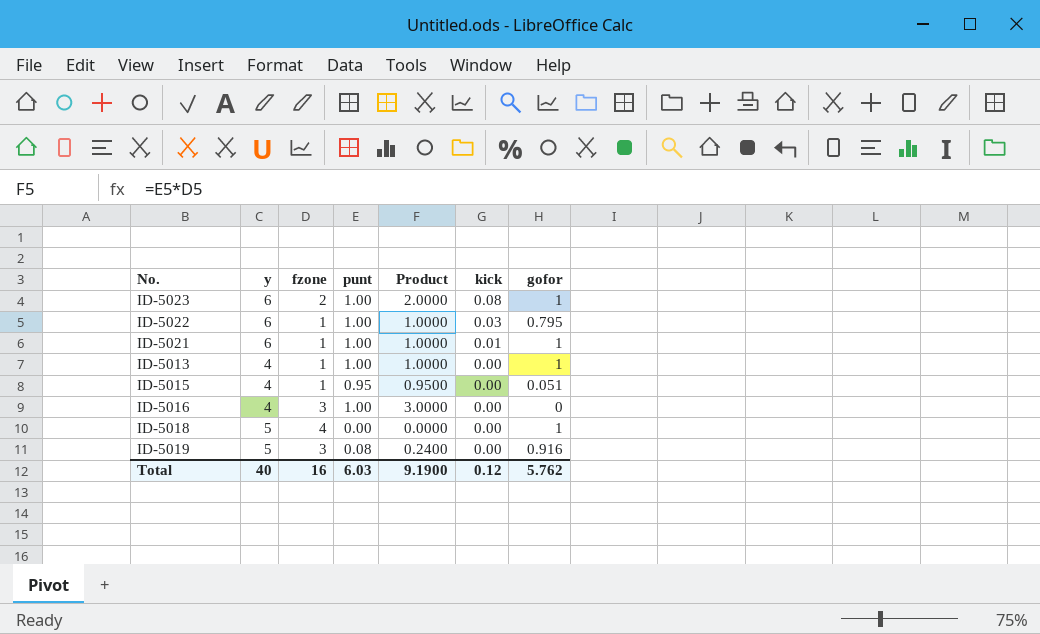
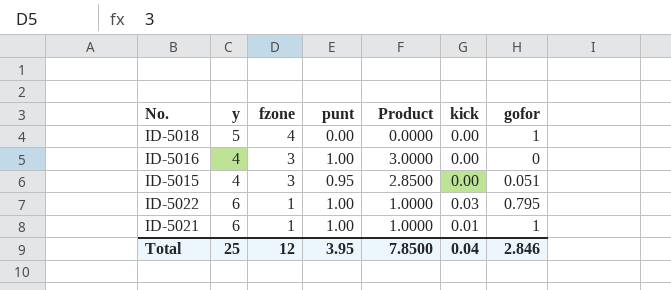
row order: kick descending -> fzone descending
row ID-5023: 6 | 2 | 1.00 | 2.0000 | 0.08 | 1 -> none
row ID-5013: 4 | 1 | 1.00 | 1.0000 | 0.00 | 1 -> none
row ID-5019: 5 | 3 | 0.08 | 0.2400 | 0.00 | 0.916 -> none
ID-5015 | fzone: 1 -> 3
ID-5015 | Product: 0.9500 -> 2.8500
Total | y: 40 -> 25
Total | fzone: 16 -> 12
Total | punt: 6.03 -> 3.95
Total | Product: 9.1900 -> 7.8500
Total | kick: 0.12 -> 0.04
Total | gofor: 5.762 -> 2.846

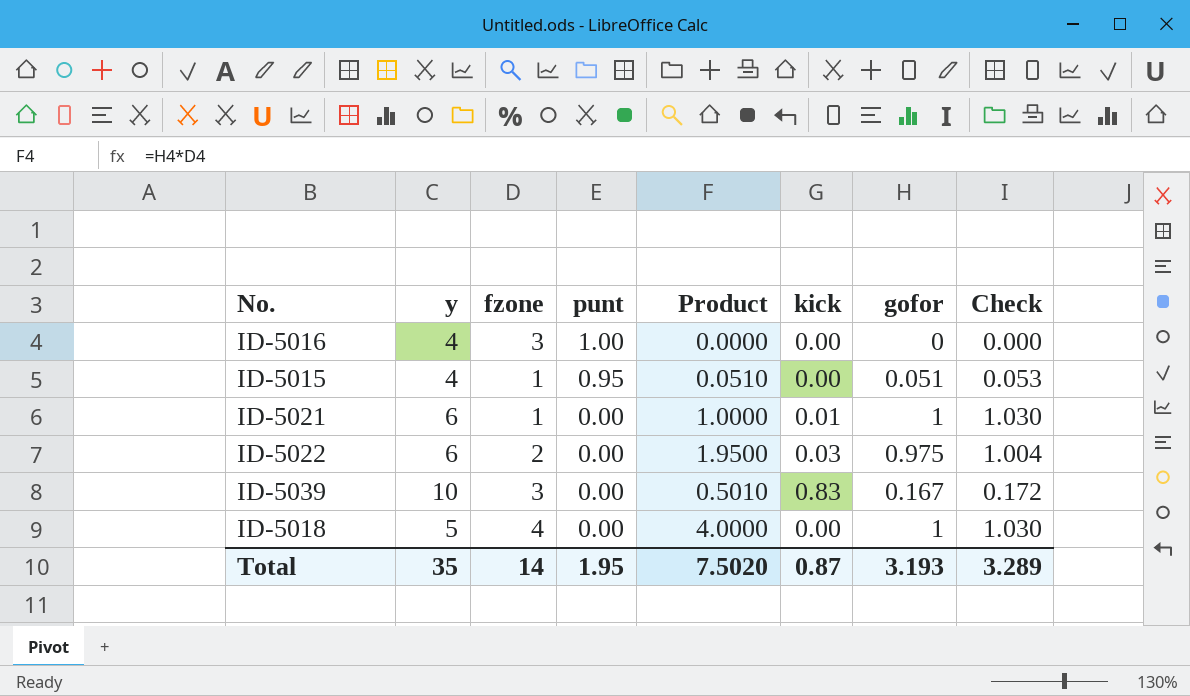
row order: fzone descending -> punt descending
column Product | formula: [fzone] * [punt] -> [fzone] * [gofor]
column Check | formula: none -> [gofor] * 1.03
ID-5015 | fzone: 3 -> 1
ID-5021 | punt: 1.00 -> 0.00
ID-5022 | fzone: 1 -> 2
ID-5022 | punt: 1.00 -> 0.00
ID-5022 | gofor: 0.795 -> 0.975
row ID-5039: none -> 10 | 3 | 0.00 | 0.5010 | 0.83 | 0.167 | 0.172
Total | y: 25 -> 35
Total | fzone: 12 -> 14
Total | punt: 3.95 -> 1.95
Total | Product: 7.8500 -> 7.5020
Total | kick: 0.04 -> 0.87
Total | gofor: 2.846 -> 3.193

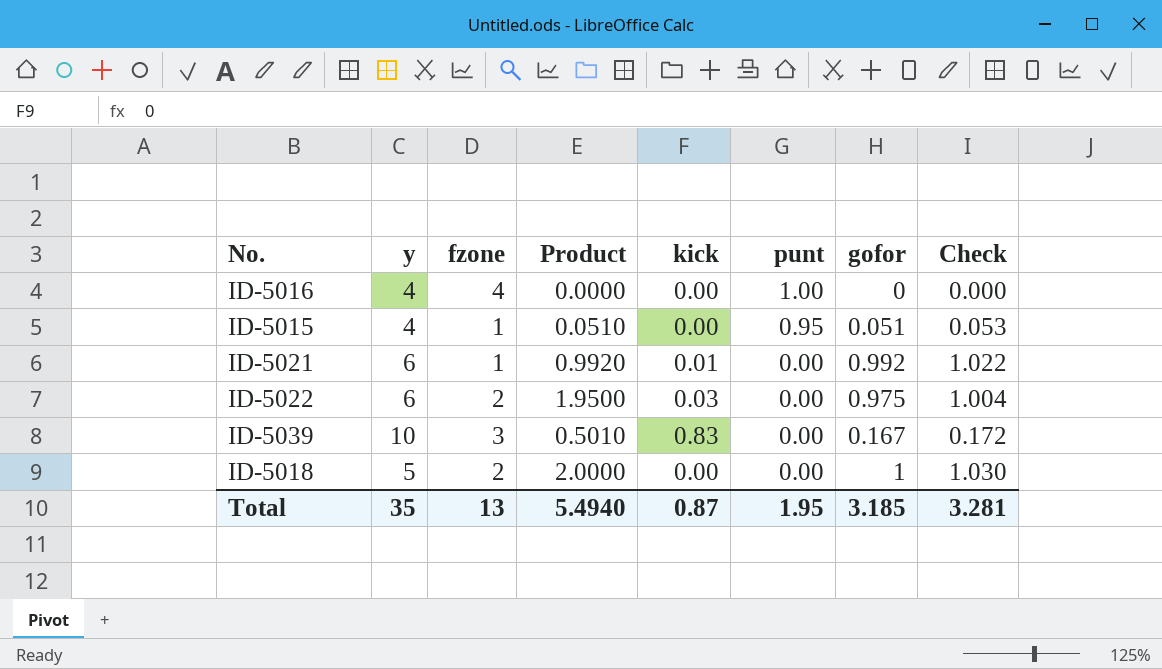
column punt | position: 4 -> 6
ID-5016 | fzone: 3 -> 4
ID-5021 | Product: 1.0000 -> 0.9920
ID-5021 | gofor: 1 -> 0.992
ID-5021 | Check: 1.030 -> 1.022
ID-5018 | fzone: 4 -> 2
ID-5018 | Product: 4.0000 -> 2.0000
Total | fzone: 14 -> 13
Total | Product: 7.5020 -> 5.4940
Total | gofor: 3.193 -> 3.185
Total | Check: 3.289 -> 3.281

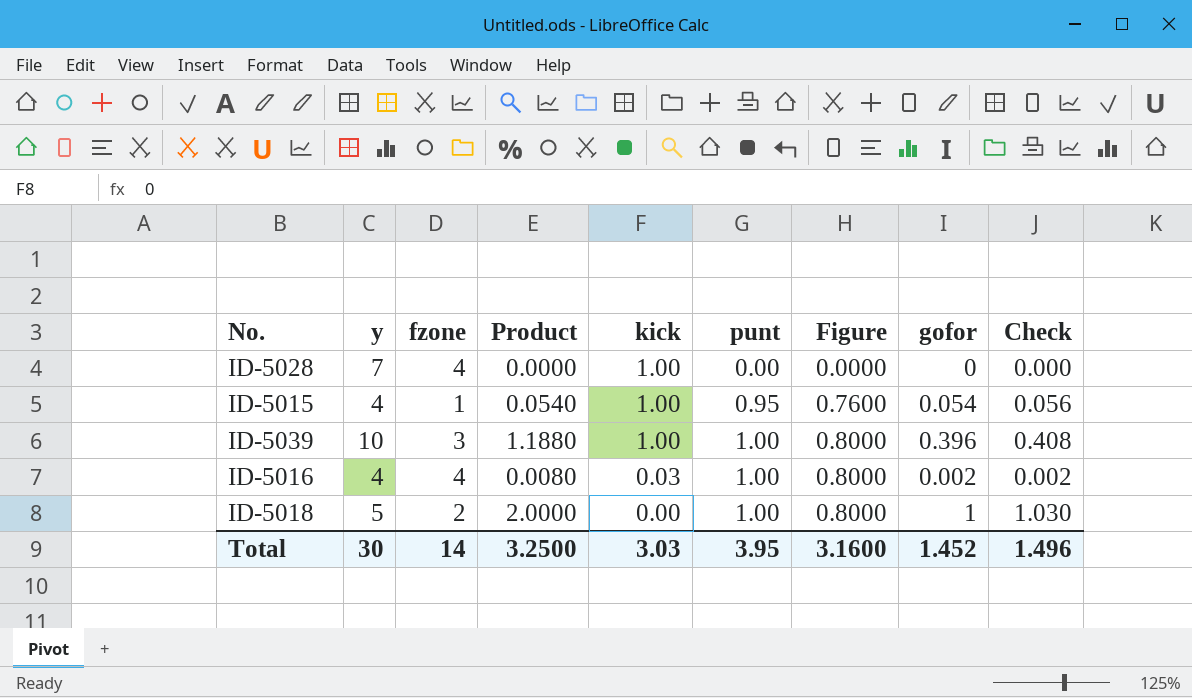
row order: punt descending -> kick descending
column Figure | formula: none -> [punt] * 0.8
row ID-5021: 6 | 1 | 0.9920 | 0.01 | 0.00 | 0.992 | 1.022 -> none
row ID-5022: 6 | 2 | 1.9500 | 0.03 | 0.00 | 0.975 | 1.004 -> none
row ID-5028: none -> 7 | 4 | 0.0000 | 1.00 | 0.00 | 0.0000 | 0 | 0.000
ID-5015 | Product: 0.0510 -> 0.0540
ID-5015 | kick: 0.00 -> 1.00
ID-5015 | gofor: 0.051 -> 0.054
ID-5015 | Check: 0.053 -> 0.056
ID-5039 | Product: 0.5010 -> 1.1880
ID-5039 | kick: 0.83 -> 1.00
ID-5039 | punt: 0.00 -> 1.00
ID-5039 | gofor: 0.167 -> 0.396
ID-5039 | Check: 0.172 -> 0.408
ID-5016 | Product: 0.0000 -> 0.0080
ID-5016 | kick: 0.00 -> 0.03
ID-5016 | gofor: 0 -> 0.002
ID-5016 | Check: 0.000 -> 0.002
ID-5018 | punt: 0.00 -> 1.00
Total | y: 35 -> 30
Total | fzone: 13 -> 14
Total | Product: 5.4940 -> 3.2500
Total | kick: 0.87 -> 3.03
Total | punt: 1.95 -> 3.95
Total | gofor: 3.185 -> 1.452
Total | Check: 3.281 -> 1.496

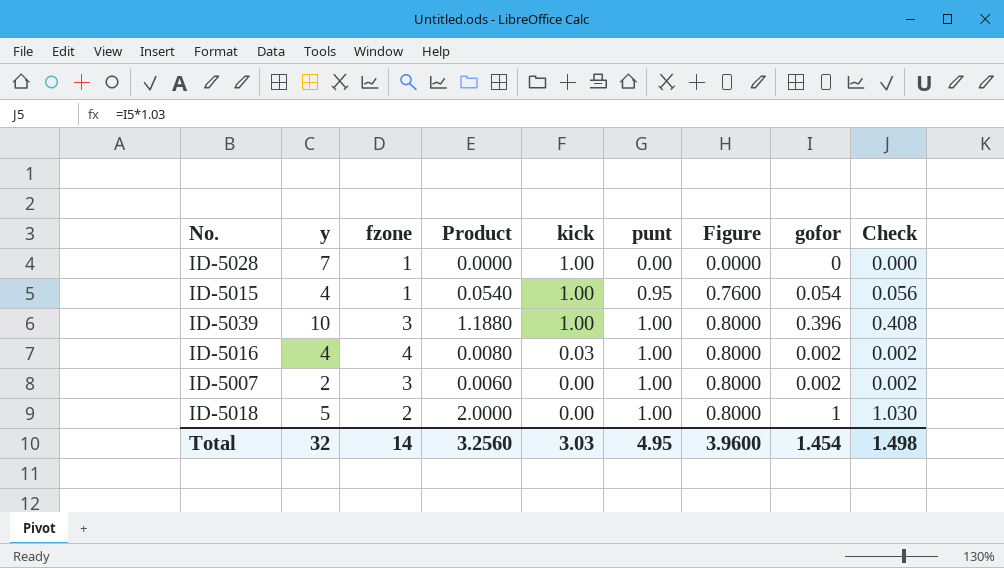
ID-5028 | fzone: 4 -> 1
row ID-5007: none -> 2 | 3 | 0.0060 | 0.00 | 1.00 | 0.8000 | 0.002 | 0.002
Total | y: 30 -> 32
Total | Product: 3.2500 -> 3.2560
Total | punt: 3.95 -> 4.95
Total | Figure: 3.1600 -> 3.9600
Total | gofor: 1.452 -> 1.454
Total | Check: 1.496 -> 1.498

